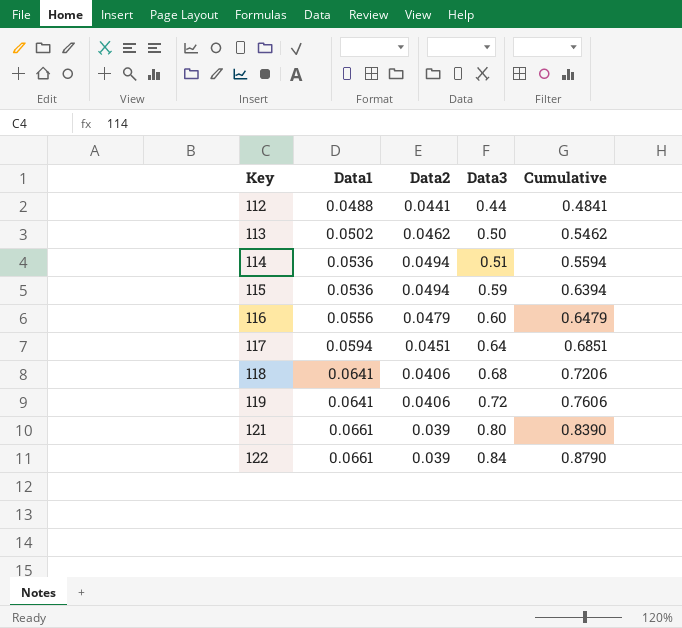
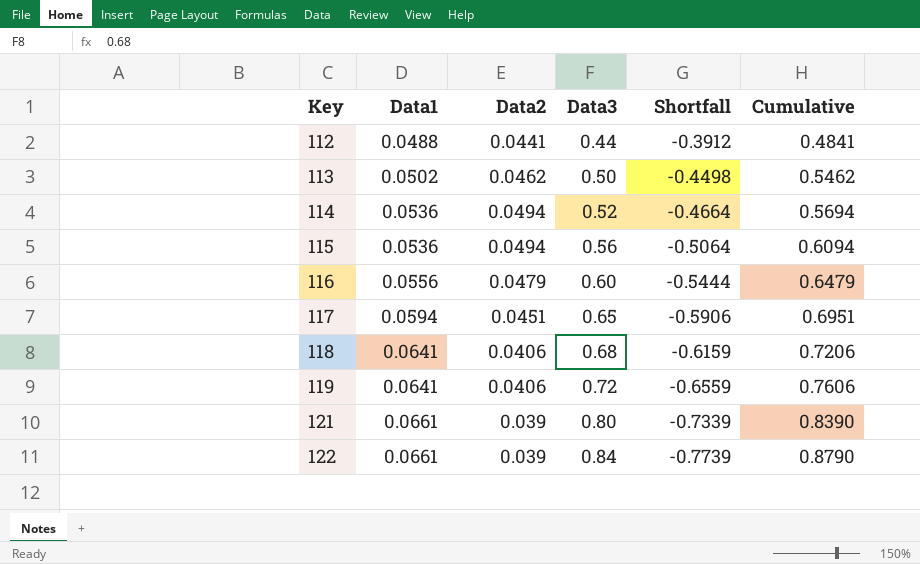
column Shortfall | formula: none -> [Data1] - [Data3]
114 | Data3: 0.51 -> 0.52
114 | Cumulative: 0.5594 -> 0.5694
115 | Data3: 0.59 -> 0.56
115 | Cumulative: 0.6394 -> 0.6094
117 | Data3: 0.64 -> 0.65
117 | Cumulative: 0.6851 -> 0.6951

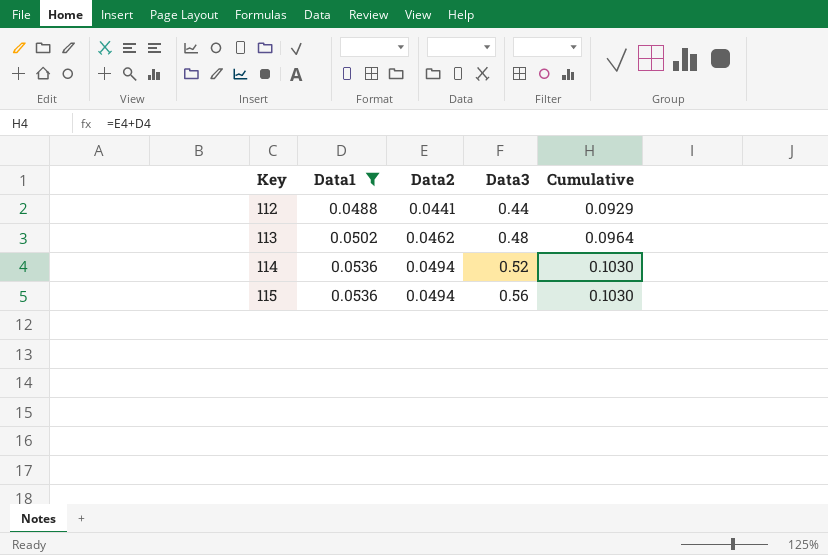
filter: none -> Data1 <= 0.0536
column Shortfall | formula: [Data1] - [Data3] -> none
column Cumulative | formula: [Data2] + [Data3] -> [Data1] + [Data2]
113 | Data3: 0.50 -> 0.48

